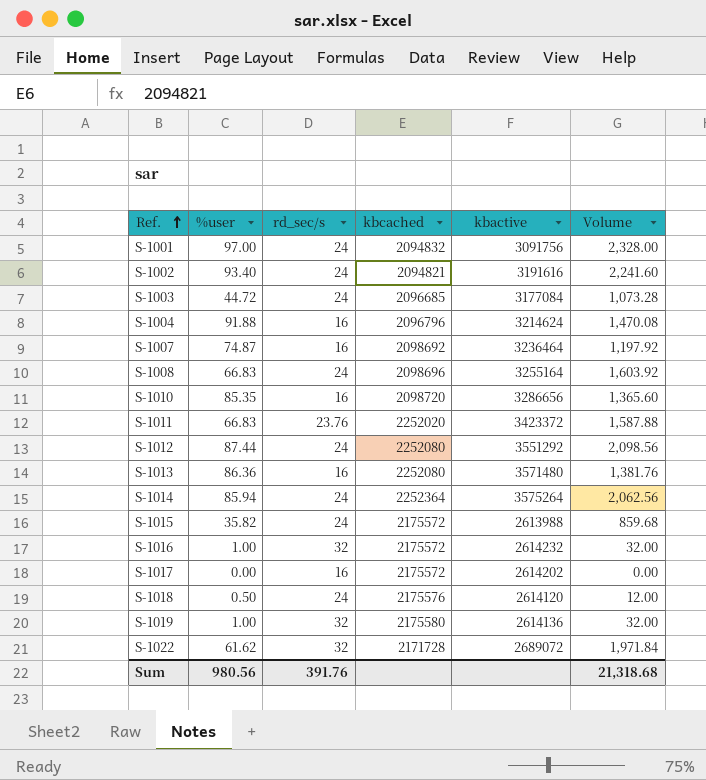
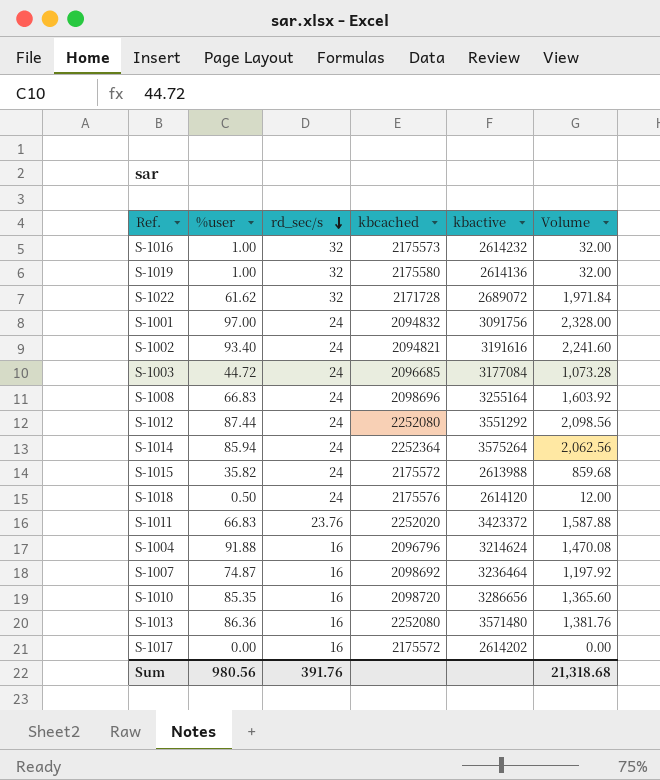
row order: Ref. ascending -> rd_sec/s descending
S-1016 | kbcached: 2175572 -> 2175573

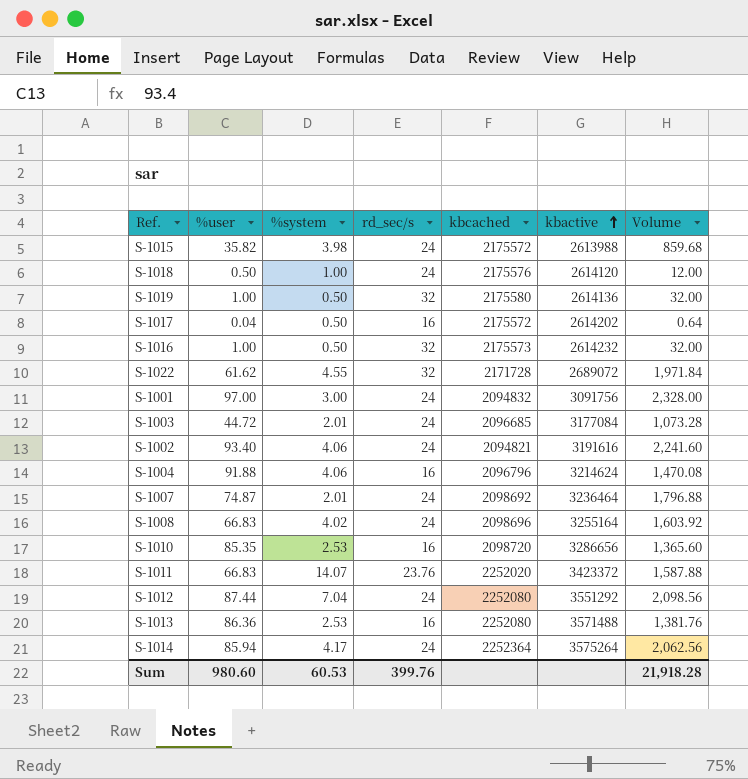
row order: rd_sec/s descending -> kbactive ascending
column %system | position: none -> 3
S-1017 | %user: 0.00 -> 0.04
S-1017 | Volume: 0.00 -> 0.64
S-1007 | rd_sec/s: 16 -> 24
S-1007 | Volume: 1,197.92 -> 1,796.88
S-1013 | kbactive: 3571480 -> 3571488
Sum | %user: 980.56 -> 980.60
Sum | rd_sec/s: 391.76 -> 399.76
Sum | Volume: 21,318.68 -> 21,918.28

